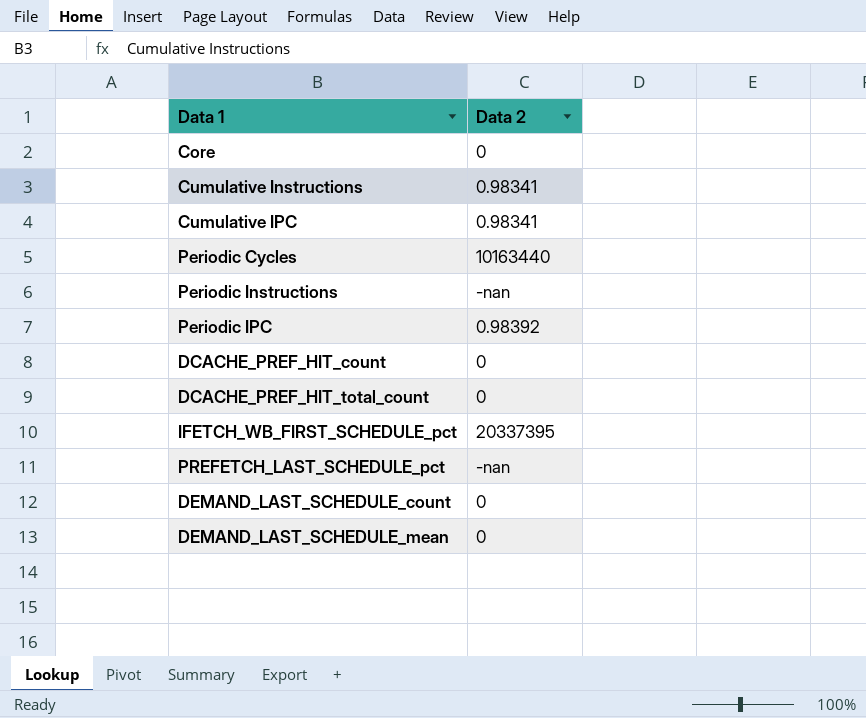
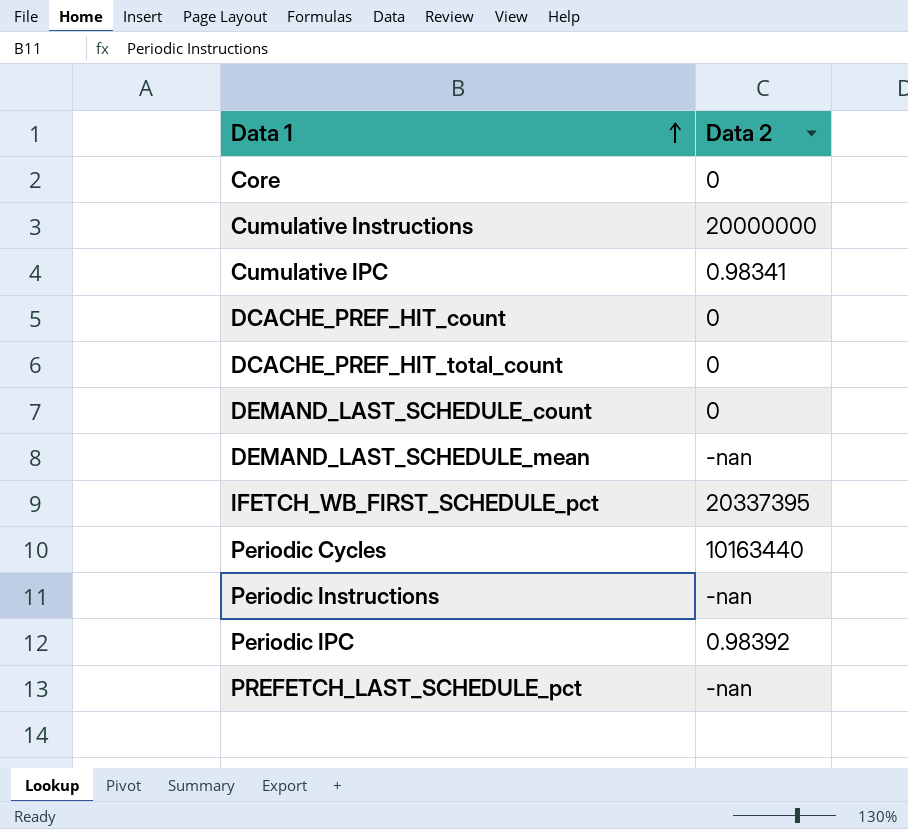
row order: none -> Data 1 ascending
Cumulative Instructions | Data 2: 0.98341 -> 20000000
DEMAND_LAST_SCHEDULE_mean | Data 2: 0 -> -nan

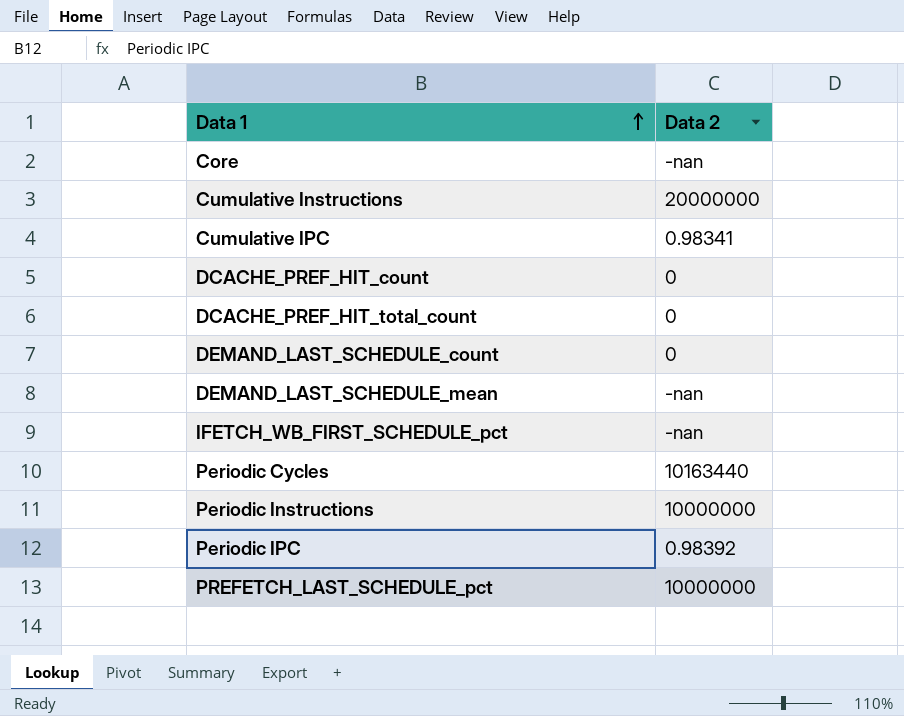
Core | Data 2: 0 -> -nan
IFETCH_WB_FIRST_SCHEDULE_pct | Data 2: 20337395 -> -nan
Periodic Instructions | Data 2: -nan -> 10000000
PREFETCH_LAST_SCHEDULE_pct | Data 2: -nan -> 10000000

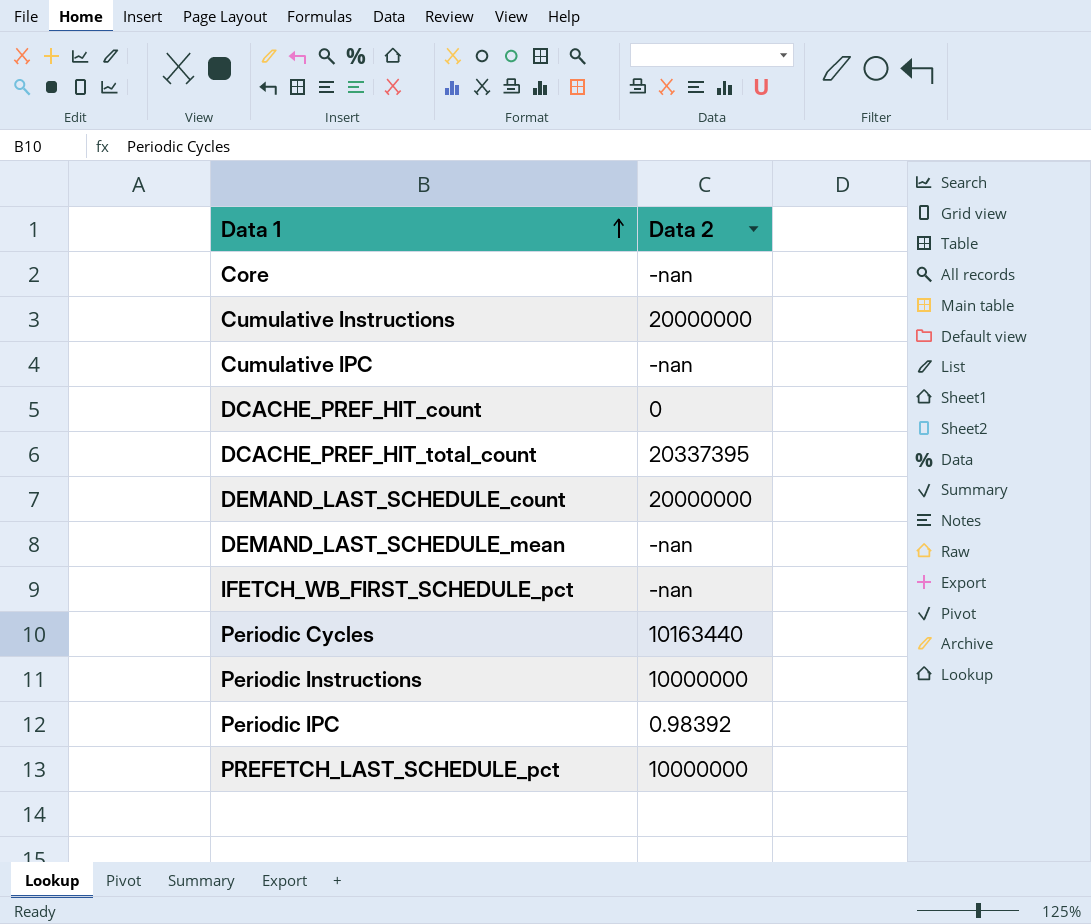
Cumulative IPC | Data 2: 0.98341 -> -nan
DCACHE_PREF_HIT_total_count | Data 2: 0 -> 20337395
DEMAND_LAST_SCHEDULE_count | Data 2: 0 -> 20000000

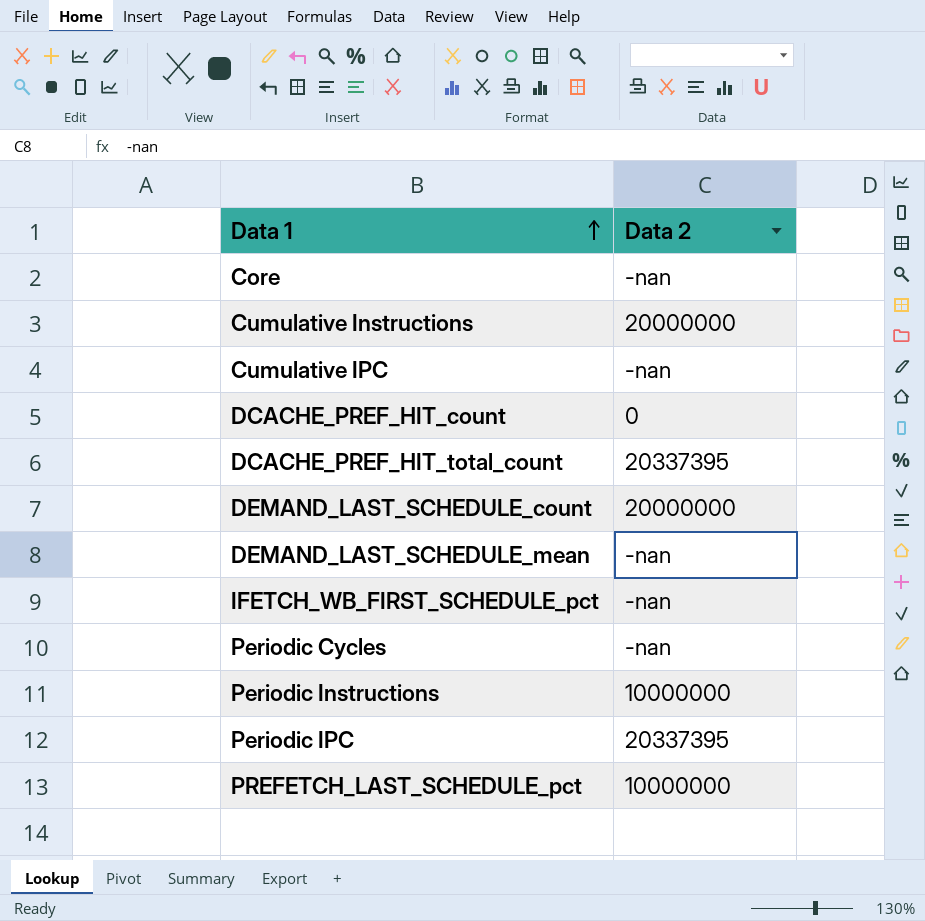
Periodic Cycles | Data 2: 10163440 -> -nan
Periodic IPC | Data 2: 0.98392 -> 20337395

